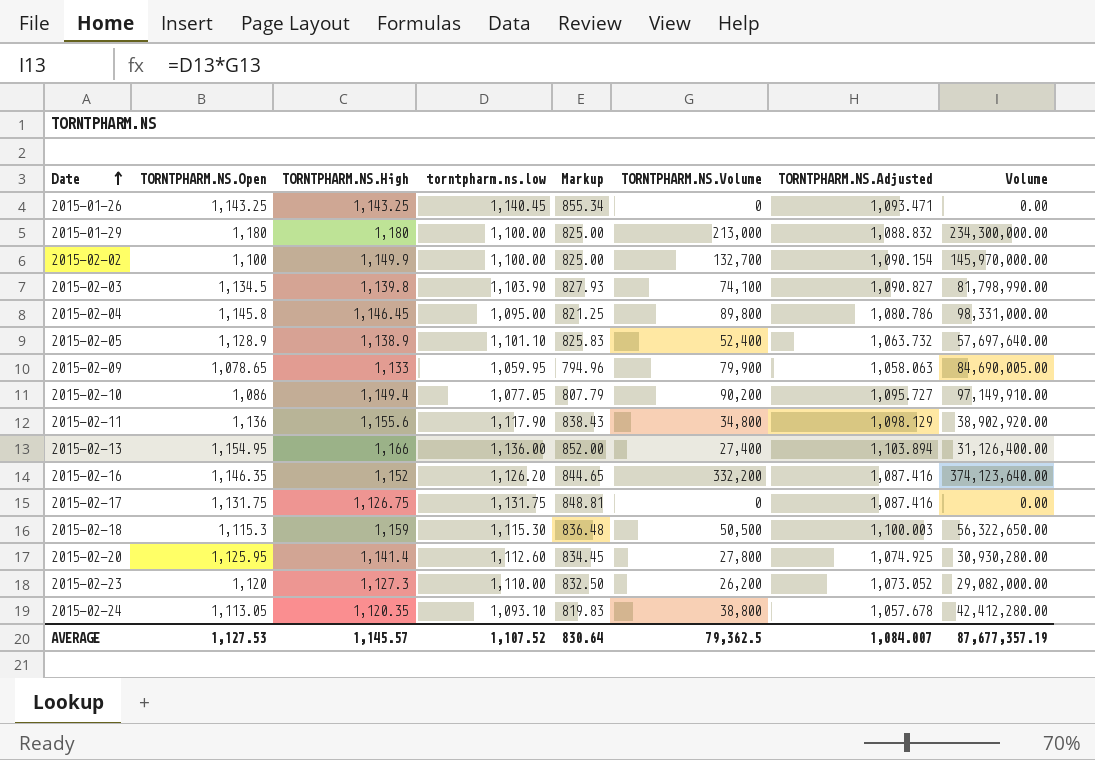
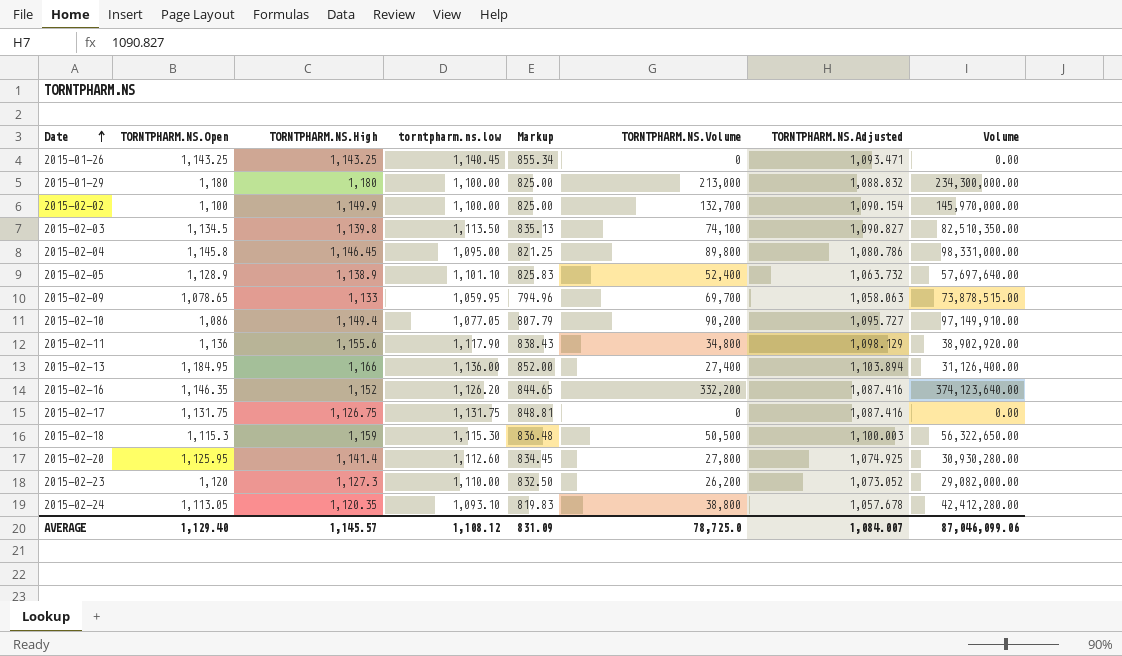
2015-02-03 | torntpharm.ns.low: 1,103.90 -> 1,113.50
2015-02-03 | Markup: 827.93 -> 835.13
2015-02-03 | Volume: 81,798,990.00 -> 82,510,350.00
2015-02-09 | TORNTPHARM.NS.Volume: 79,900 -> 69,700
2015-02-09 | Volume: 84,690,005.00 -> 73,878,515.00
2015-02-13 | TORNTPHARM.NS.Open: 1,154.95 -> 1,184.95
AVERAGE | TORNTPHARM.NS.Open: 1,127.53 -> 1,129.40
AVERAGE | torntpharm.ns.low: 1,107.52 -> 1,108.12
AVERAGE | Markup: 830.64 -> 831.09
AVERAGE | TORNTPHARM.NS.Volume: 79,362.5 -> 78,725.0
AVERAGE | Volume: 87,677,357.19 -> 87,046,099.06

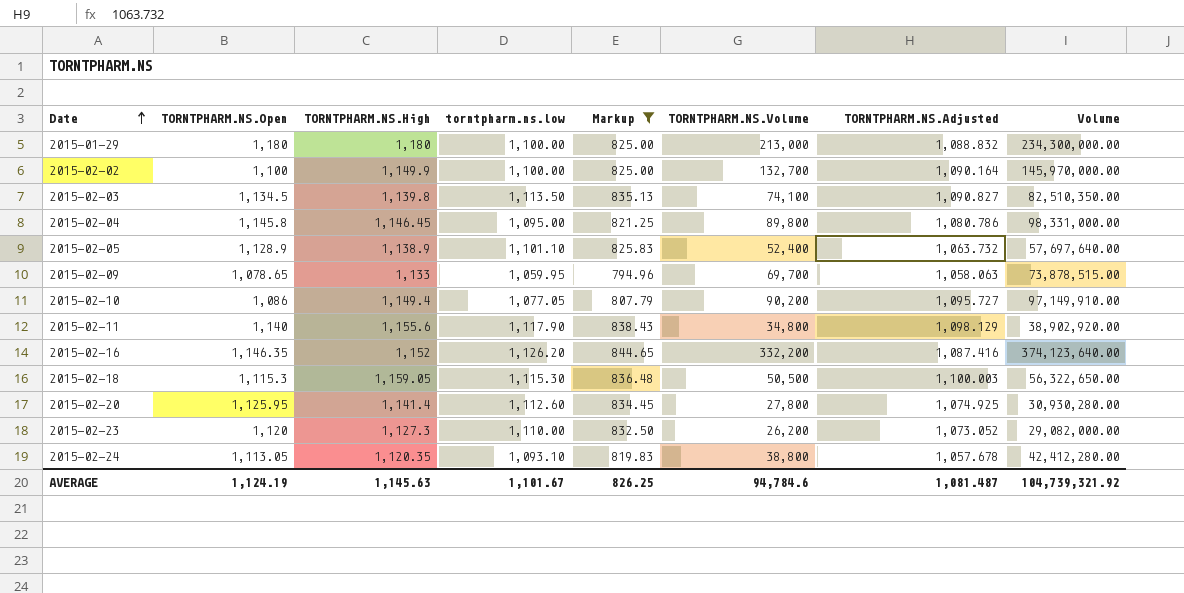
filter: none -> Markup <= 844.65
2015-02-02 | TORNTPHARM.NS.Adjusted: 1,090.154 -> 1,090.164
2015-02-11 | TORNTPHARM.NS.Open: 1,136 -> 1,140
2015-02-18 | TORNTPHARM.NS.High: 1,159 -> 1,159.05
AVERAGE | TORNTPHARM.NS.Open: 1,129.40 -> 1,124.19
AVERAGE | TORNTPHARM.NS.High: 1,145.57 -> 1,145.63
AVERAGE | torntpharm.ns.low: 1,108.12 -> 1,101.67
AVERAGE | Markup: 831.09 -> 826.25
AVERAGE | TORNTPHARM.NS.Volume: 78,725.0 -> 94,784.6
AVERAGE | TORNTPHARM.NS.Adjusted: 1,084.007 -> 1,081.487
AVERAGE | Volume: 87,046,099.06 -> 104,739,321.92

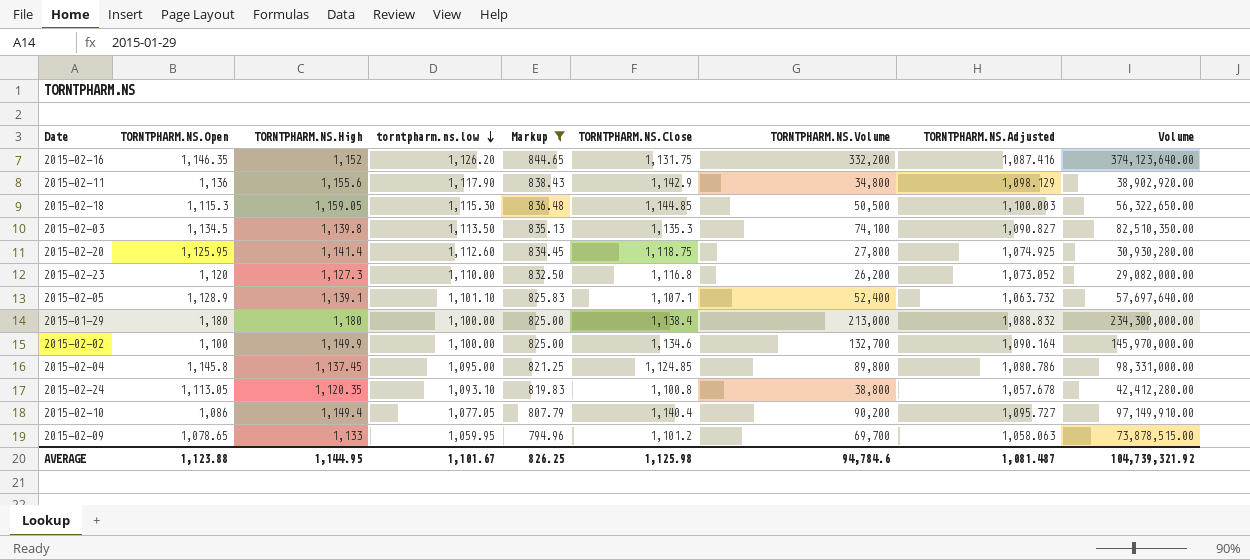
row order: Date ascending -> torntpharm.ns.low descending
column TORNTPHARM.NS.Close | position: none -> 6
2015-02-11 | TORNTPHARM.NS.Open: 1,140 -> 1,136
2015-02-05 | TORNTPHARM.NS.High: 1,138.9 -> 1,139.1
2015-02-04 | TORNTPHARM.NS.High: 1,146.45 -> 1,137.45
AVERAGE | TORNTPHARM.NS.Open: 1,124.19 -> 1,123.88
AVERAGE | TORNTPHARM.NS.High: 1,145.63 -> 1,144.95

